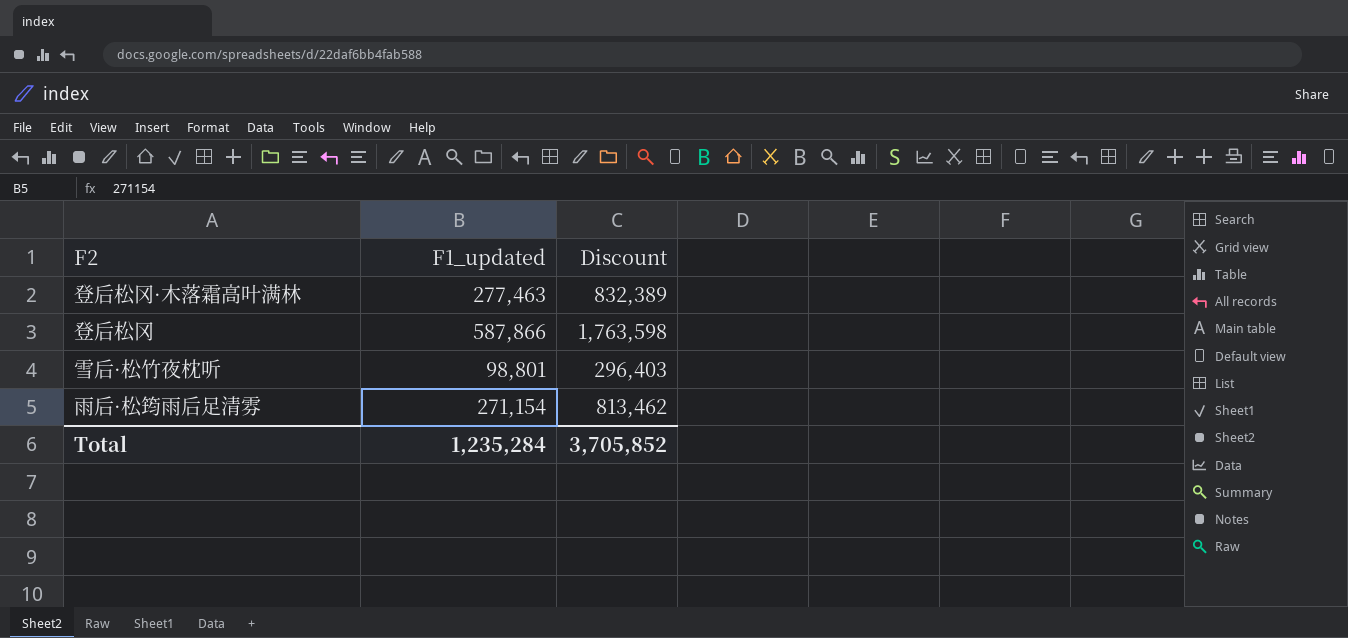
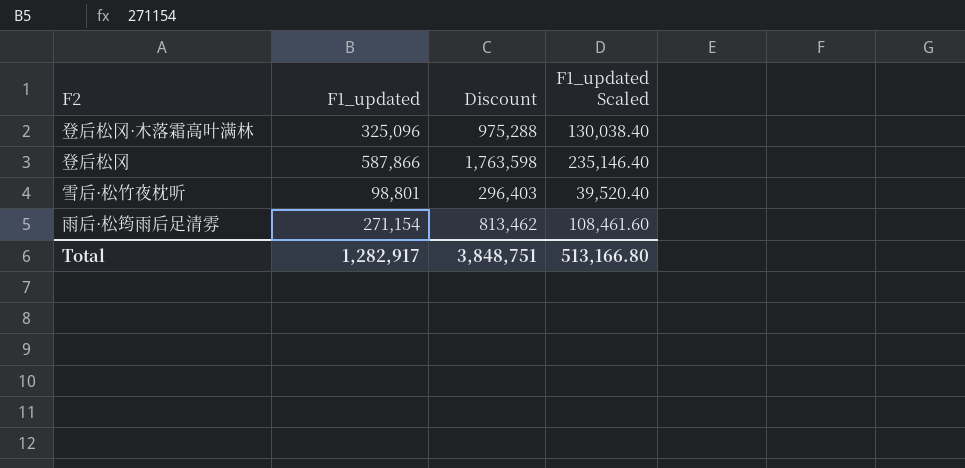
column F1_updated Scaled | formula: none -> [F1_updated] * 0.4
登后松冈·木落霜高叶满林 | F1_updated: 277,463 -> 325,096
登后松冈·木落霜高叶满林 | Discount: 832,389 -> 975,288
Total | F1_updated: 1,235,284 -> 1,282,917
Total | Discount: 3,705,852 -> 3,848,751

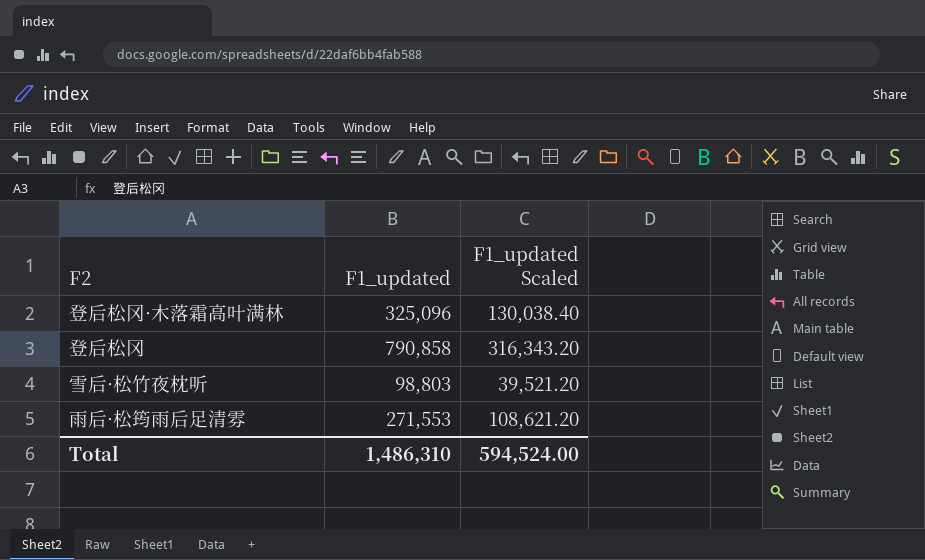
column Discount | formula: [F1_updated] * 3 -> none
登后松冈 | F1_updated: 587,866 -> 790,858
登后松冈 | F1_updated Scaled: 235,146.40 -> 316,343.20
雪后·松竹夜枕听 | F1_updated: 98,801 -> 98,803
雪后·松竹夜枕听 | F1_updated Scaled: 39,520.40 -> 39,521.20
雨后·松筠雨后足清雰 | F1_updated: 271,154 -> 271,553
雨后·松筠雨后足清雰 | F1_updated Scaled: 108,461.60 -> 108,621.20
Total | F1_updated: 1,282,917 -> 1,486,310
Total | F1_updated Scaled: 513,166.80 -> 594,524.00

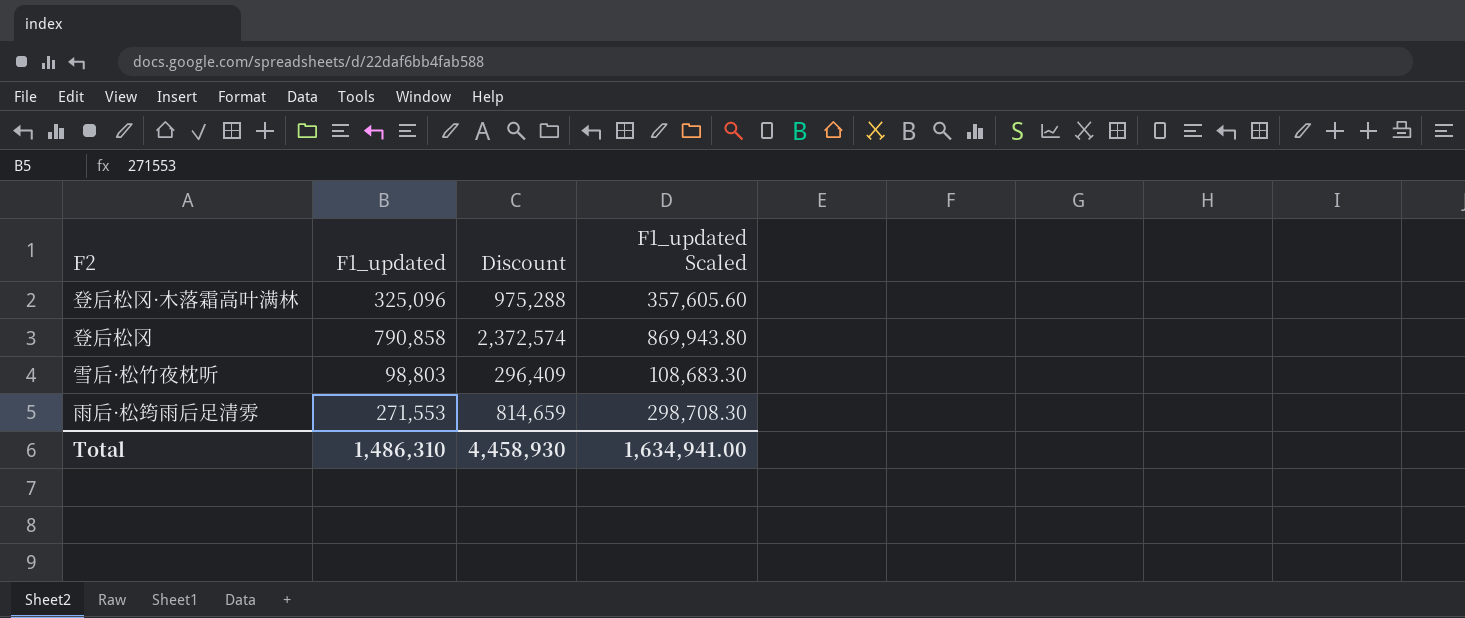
column Discount | formula: none -> [F1_updated] * 3
column F1_updated Scaled | formula: [F1_updated] * 0.4 -> [F1_updated] * 1.1
Total | F1_updated Scaled: 594,524.00 -> 1,634,941.00

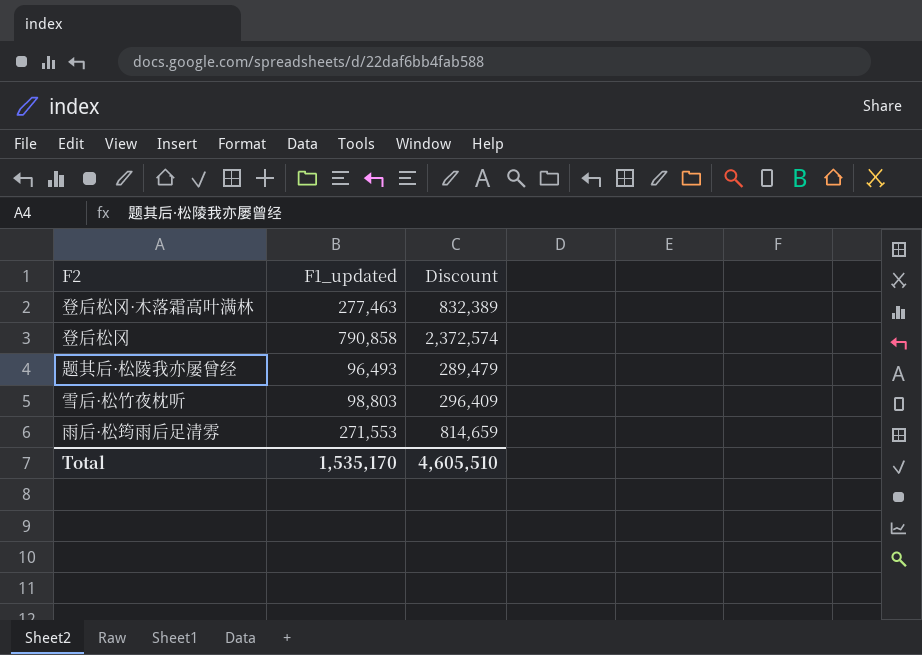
column F1_updated Scaled | formula: [F1_updated] * 1.1 -> none
登后松冈·木落霜高叶满林 | F1_updated: 325,096 -> 277,463
登后松冈·木落霜高叶满林 | Discount: 975,288 -> 832,389
row 题其后·松陵我亦屡曾经: none -> 96,493 | 289,479
Total | F1_updated: 1,486,310 -> 1,535,170
Total | Discount: 4,458,930 -> 4,605,510

